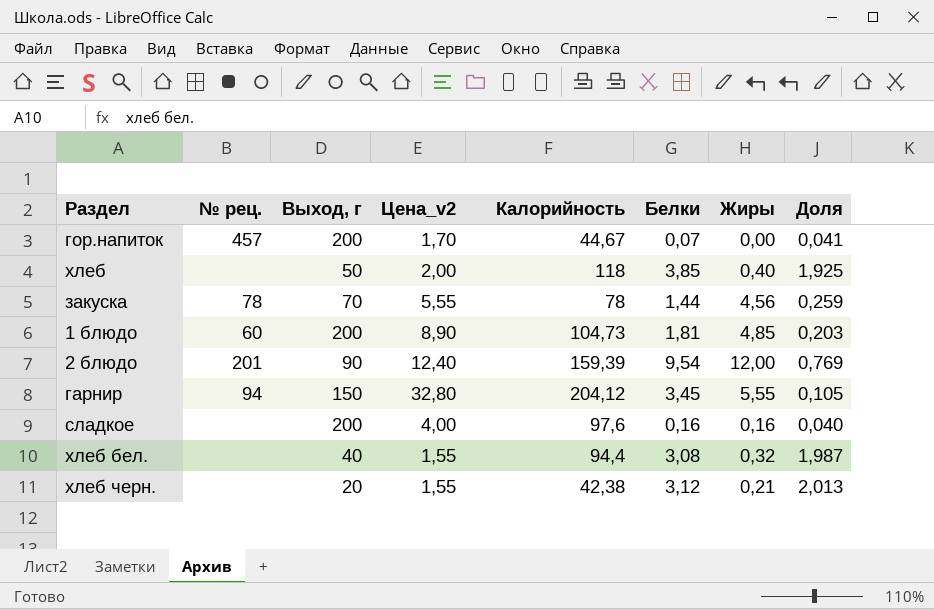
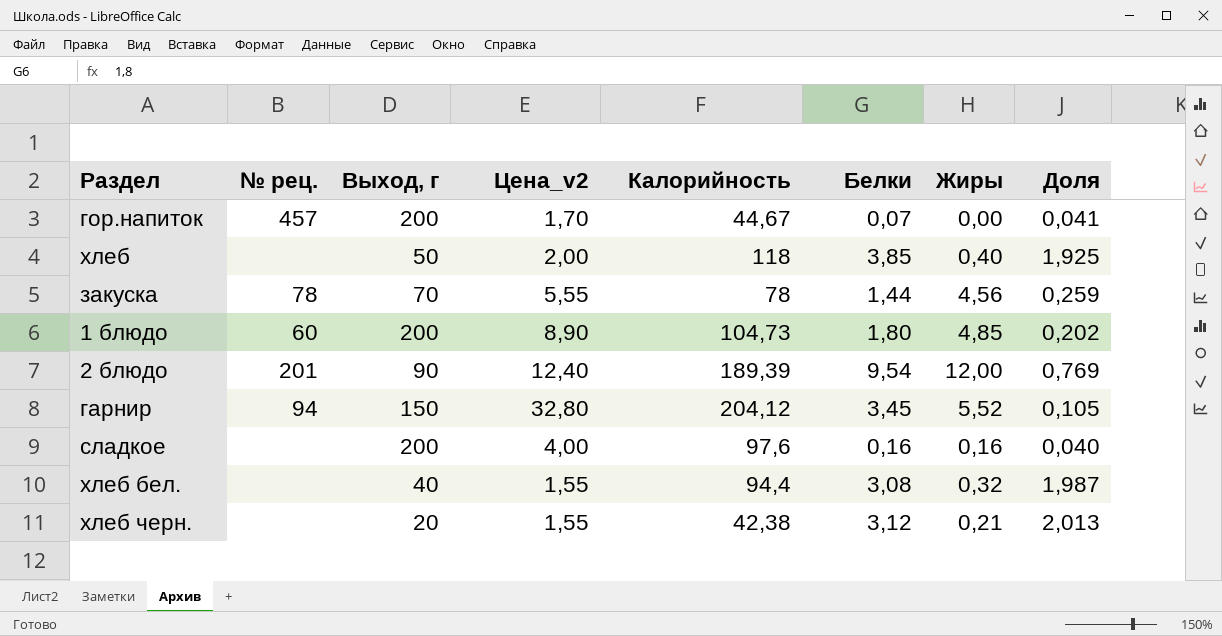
1 блюдо | Белки: 1,81 -> 1,80
1 блюдо | Доля: 0,203 -> 0,202
2 блюдо | Калорийность: 159,39 -> 189,39
гарнир | Жиры: 5,55 -> 5,52

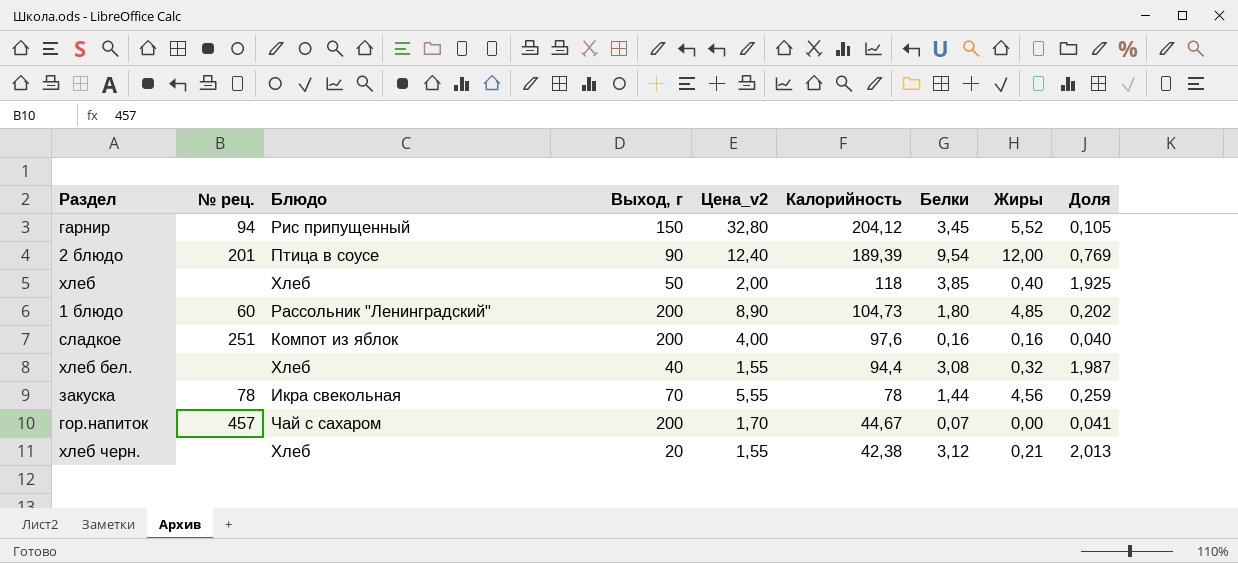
row order: none -> Калорийность descending
column Блюдо | position: none -> 3
сладкое | № рец.: none -> 251

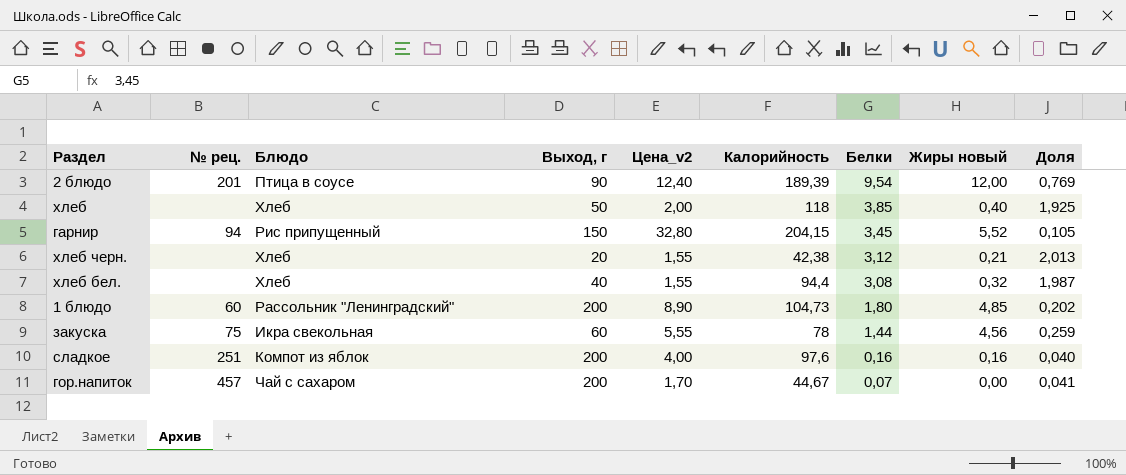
row order: Калорийность descending -> Белки descending
column name: Жиры -> Жиры новый
гарнир | Калорийность: 204,12 -> 204,15
закуска | № рец.: 78 -> 75
закуска | Выход, г: 70 -> 60

